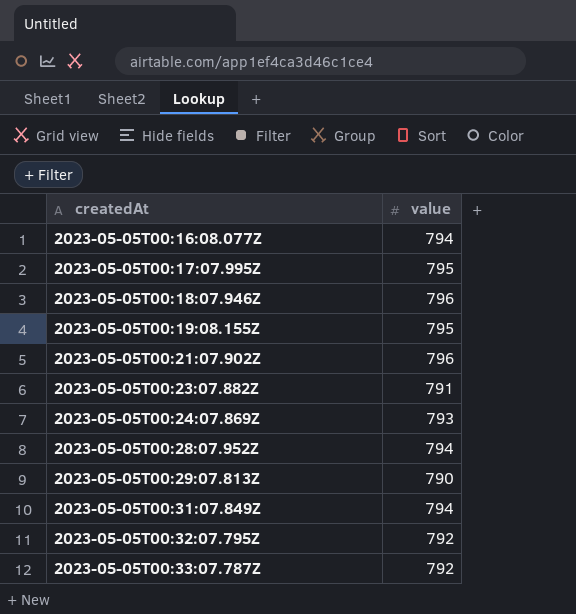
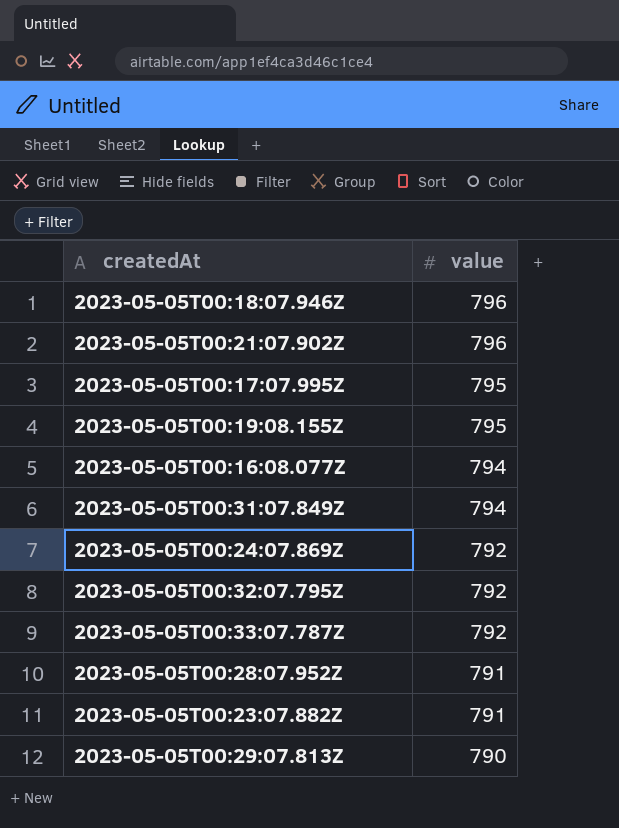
row order: createdAt ascending -> value descending
2023-05-05T00:24:07.869Z | value: 793 -> 792
2023-05-05T00:28:07.952Z | value: 794 -> 791

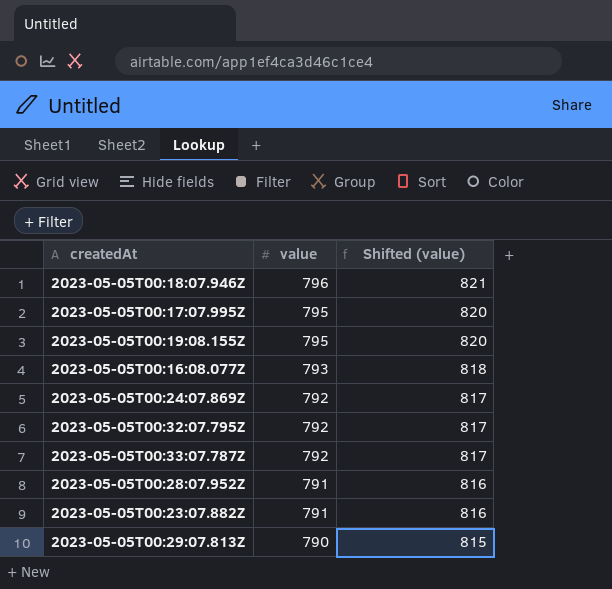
column Shifted (value) | formula: none -> [value] + 25
row 2023-05-05T00:21:07.902Z: 796 -> none
row 2023-05-05T00:31:07.849Z: 794 -> none
2023-05-05T00:16:08.077Z | value: 794 -> 793

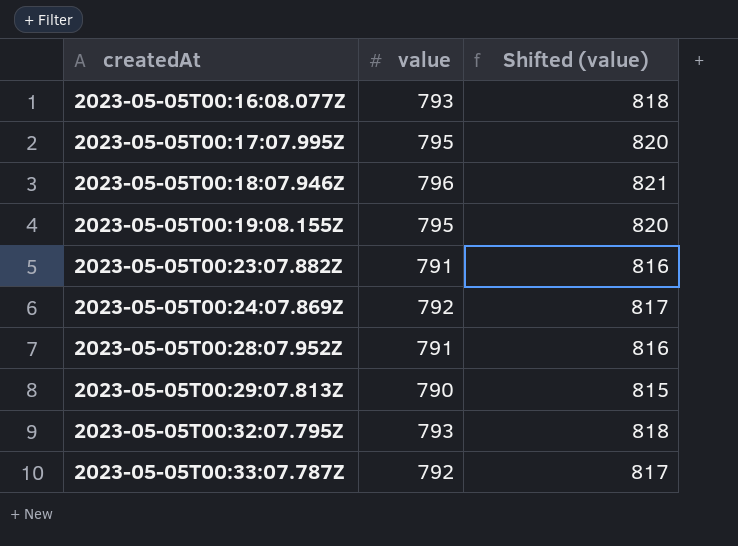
row order: value descending -> createdAt ascending
2023-05-05T00:32:07.795Z | value: 792 -> 793
2023-05-05T00:32:07.795Z | Shifted (value): 817 -> 818

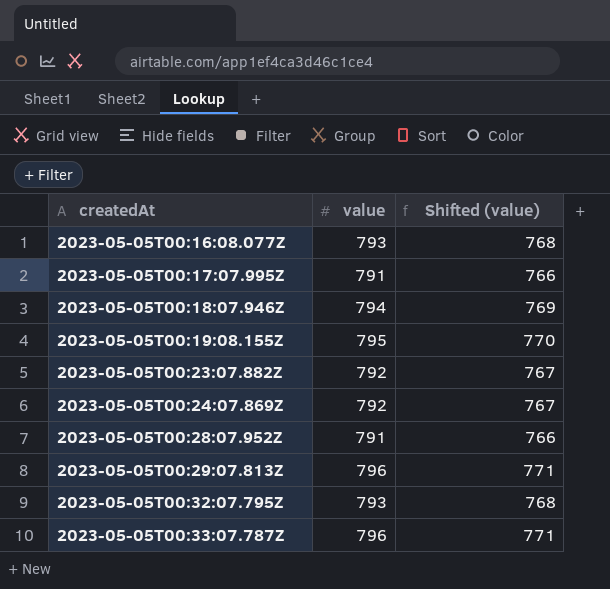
column Shifted (value) | formula: [value] + 25 -> [value] - 25
2023-05-05T00:17:07.995Z | value: 795 -> 791
2023-05-05T00:18:07.946Z | value: 796 -> 794
2023-05-05T00:23:07.882Z | value: 791 -> 792
2023-05-05T00:29:07.813Z | value: 790 -> 796
2023-05-05T00:33:07.787Z | value: 792 -> 796

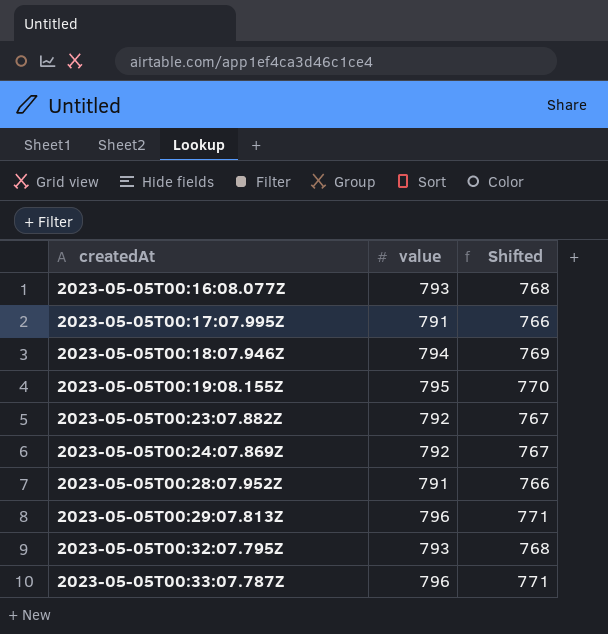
column name: Shifted (value) -> Shifted

